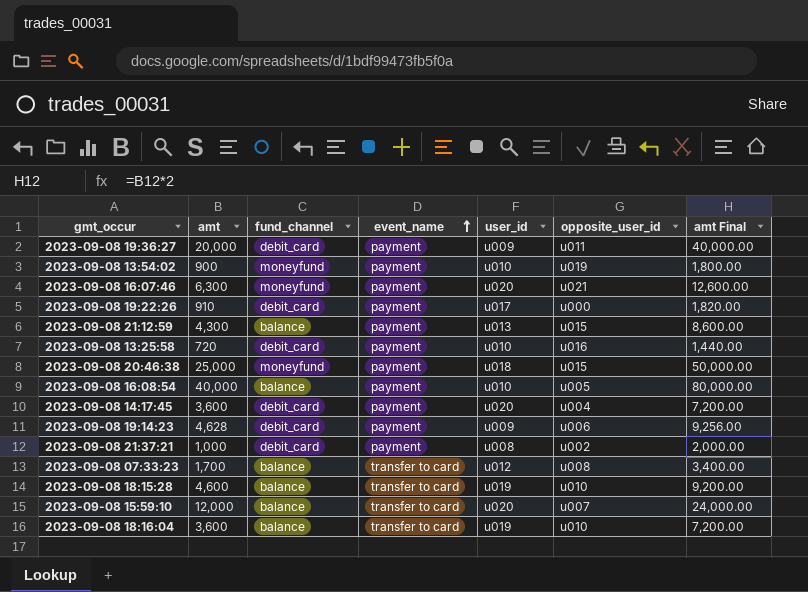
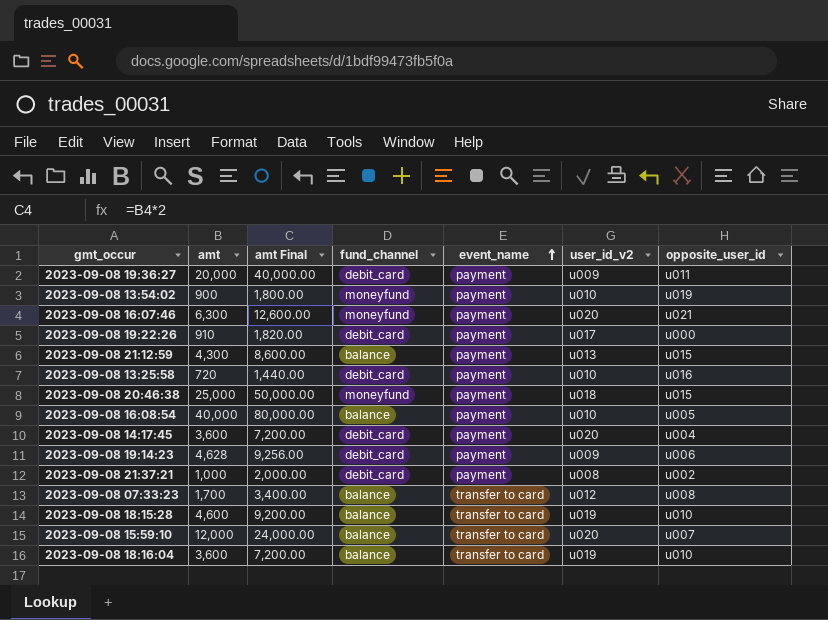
column amt Final | position: 7 -> 3
column name: user_id -> user_id_v2

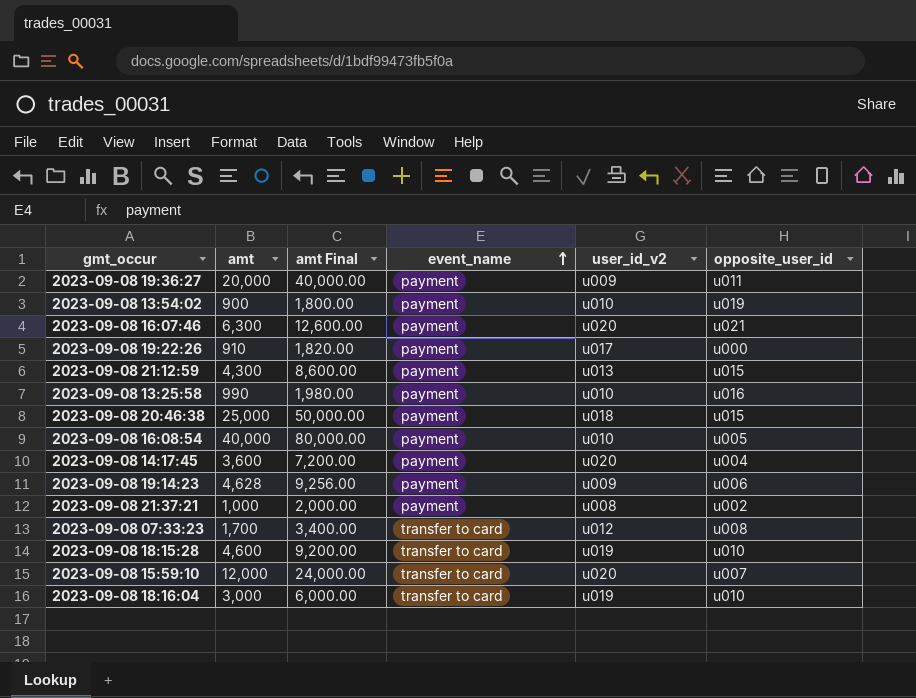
column fund_channel | position: 4 -> none
2023-09-08 13:25:58 | amt: 720 -> 990
2023-09-08 13:25:58 | amt Final: 1,440.00 -> 1,980.00
2023-09-08 18:16:04 | amt: 3,600 -> 3,000
2023-09-08 18:16:04 | amt Final: 7,200.00 -> 6,000.00

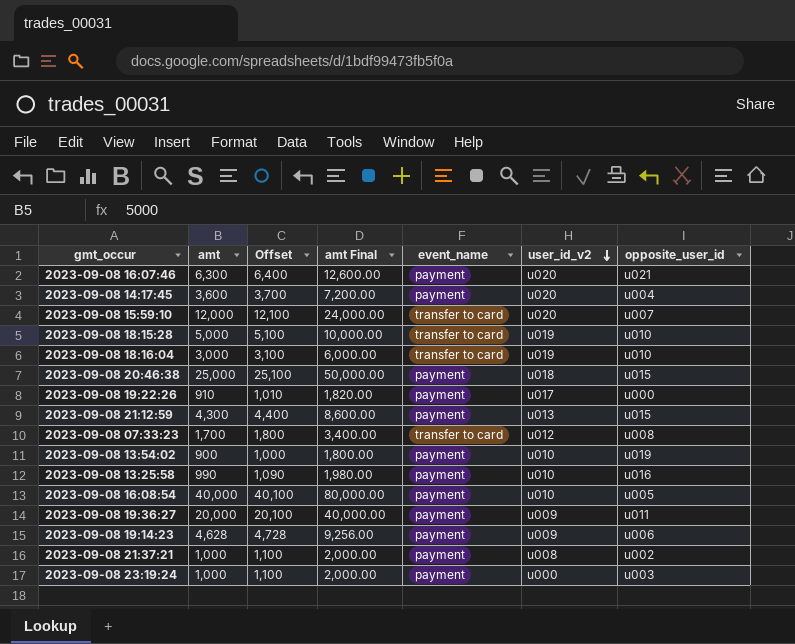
row order: event_name ascending -> user_id_v2 descending
column Offset | formula: none -> [amt] + 100
2023-09-08 18:15:28 | amt: 4,600 -> 5,000
2023-09-08 18:15:28 | amt Final: 9,200.00 -> 10,000.00
row 2023-09-08 23:19:24: none -> 1,000 | 1,100 | 2,000.00 | payment | u000 | u003

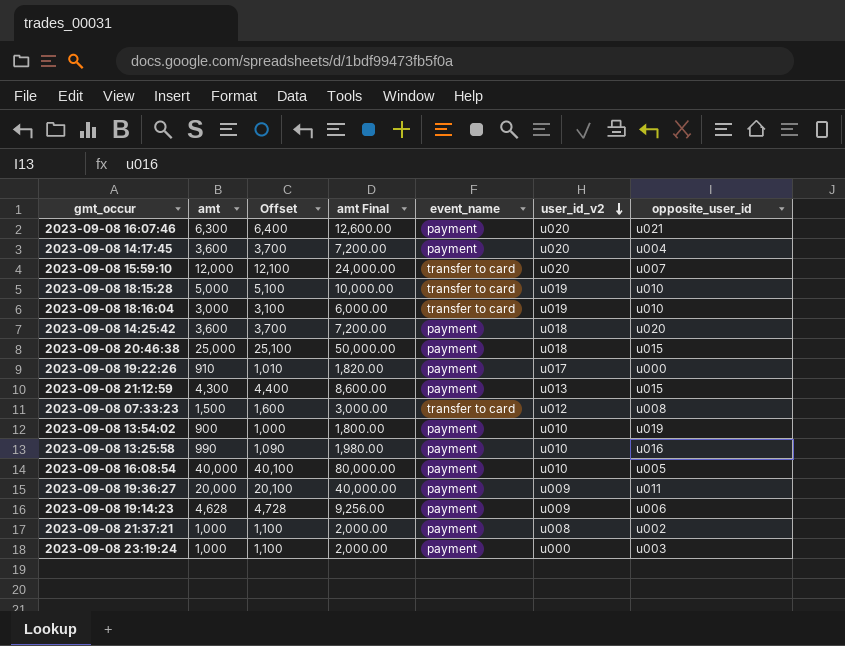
row 2023-09-08 14:25:42: none -> 3,600 | 3,700 | 7,200.00 | payment | u018 | u020
2023-09-08 07:33:23 | amt: 1,700 -> 1,500
2023-09-08 07:33:23 | Offset: 1,800 -> 1,600
2023-09-08 07:33:23 | amt Final: 3,400.00 -> 3,000.00

